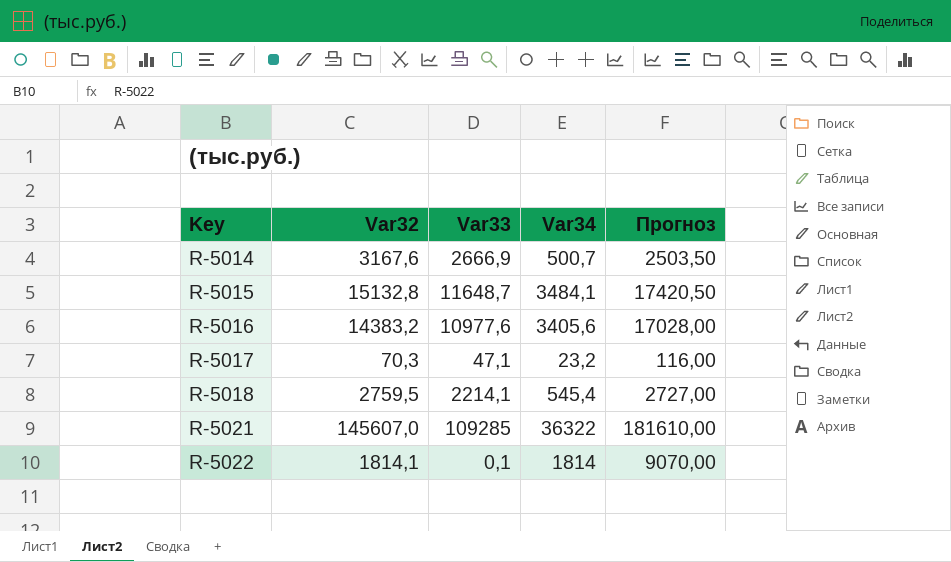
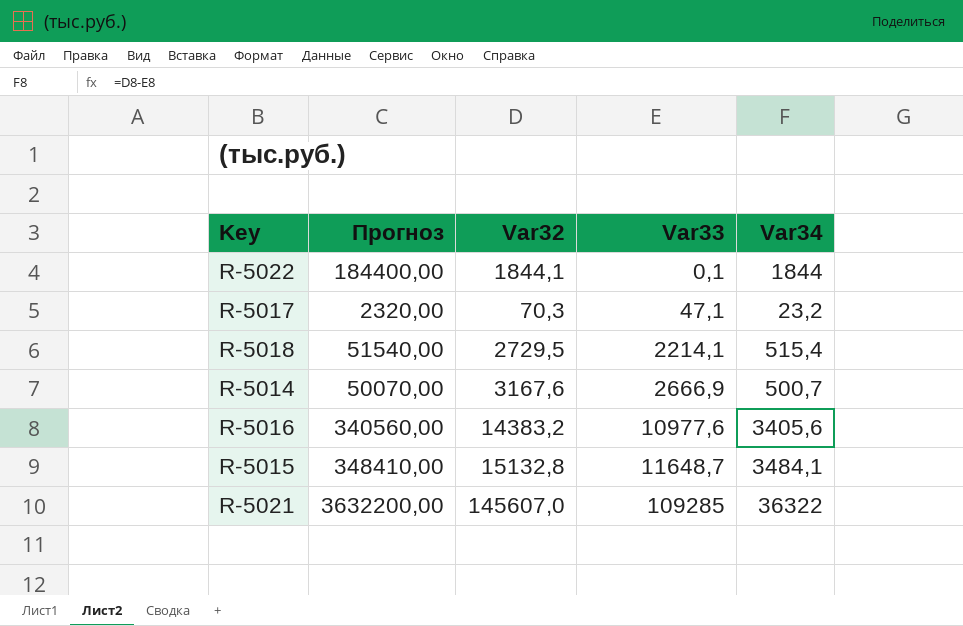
row order: Key ascending -> Var33 ascending
column Прогноз | formula: [Var34] * 5 -> [Var34] * 100
column Прогноз | position: 5 -> 2
R-5022 | Var32: 1814,1 -> 1844,1
R-5022 | Var34: 1814 -> 1844
R-5018 | Var32: 2759,5 -> 2729,5
R-5018 | Var34: 545,4 -> 515,4

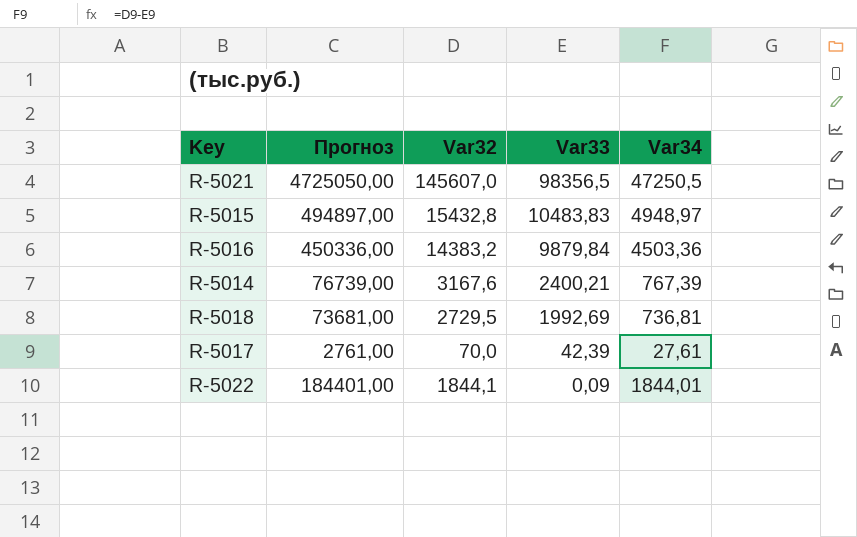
row order: Var33 ascending -> Var33 descending
R-5021 | Прогноз: 3632200,00 -> 4725050,00
R-5021 | Var33: 109285 -> 98356,5
R-5021 | Var34: 36322 -> 47250,5
R-5015 | Прогноз: 348410,00 -> 494897,00
R-5015 | Var32: 15132,8 -> 15432,8
R-5015 | Var33: 11648,7 -> 10483,83
R-5015 | Var34: 3484,1 -> 4948,97
R-5016 | Прогноз: 340560,00 -> 450336,00
R-5016 | Var33: 10977,6 -> 9879,84
R-5016 | Var34: 3405,6 -> 4503,36
R-5014 | Прогноз: 50070,00 -> 76739,00
R-5014 | Var33: 2666,9 -> 2400,21
R-5014 | Var34: 500,7 -> 767,39
R-5018 | Прогноз: 51540,00 -> 73681,00
R-5018 | Var33: 2214,1 -> 1992,69
R-5018 | Var34: 515,4 -> 736,81
R-5017 | Прогноз: 2320,00 -> 2761,00
R-5017 | Var32: 70,3 -> 70,0
R-5017 | Var33: 47,1 -> 42,39
R-5017 | Var34: 23,2 -> 27,61
R-5022 | Прогноз: 184400,00 -> 184401,00
R-5022 | Var33: 0,1 -> 0,09
R-5022 | Var34: 1844 -> 1844,01

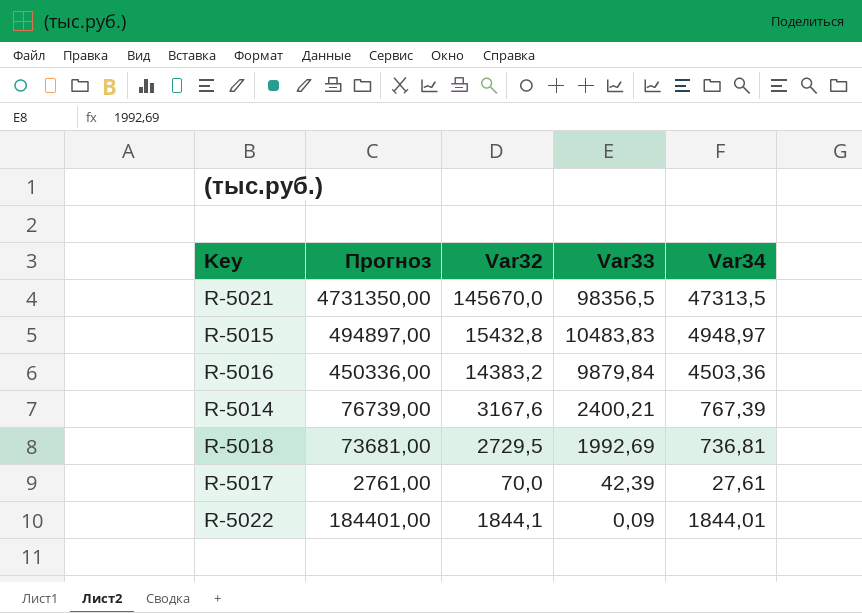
R-5021 | Прогноз: 4725050,00 -> 4731350,00
R-5021 | Var32: 145607,0 -> 145670,0
R-5021 | Var34: 47250,5 -> 47313,5

